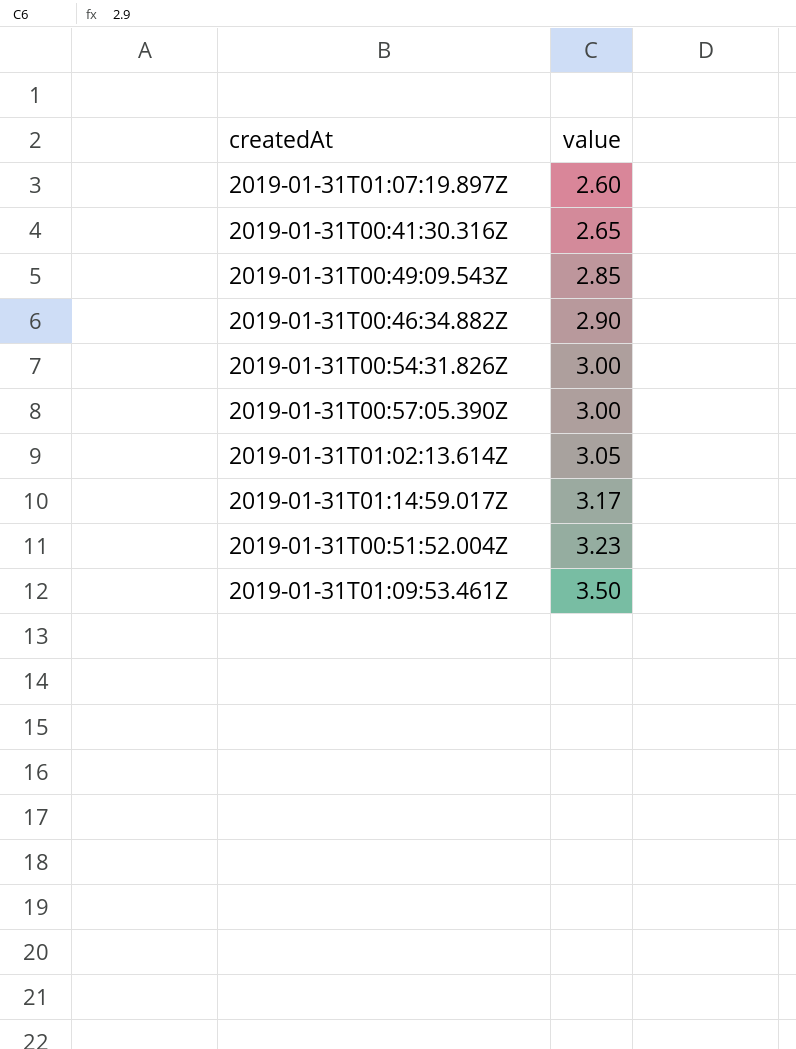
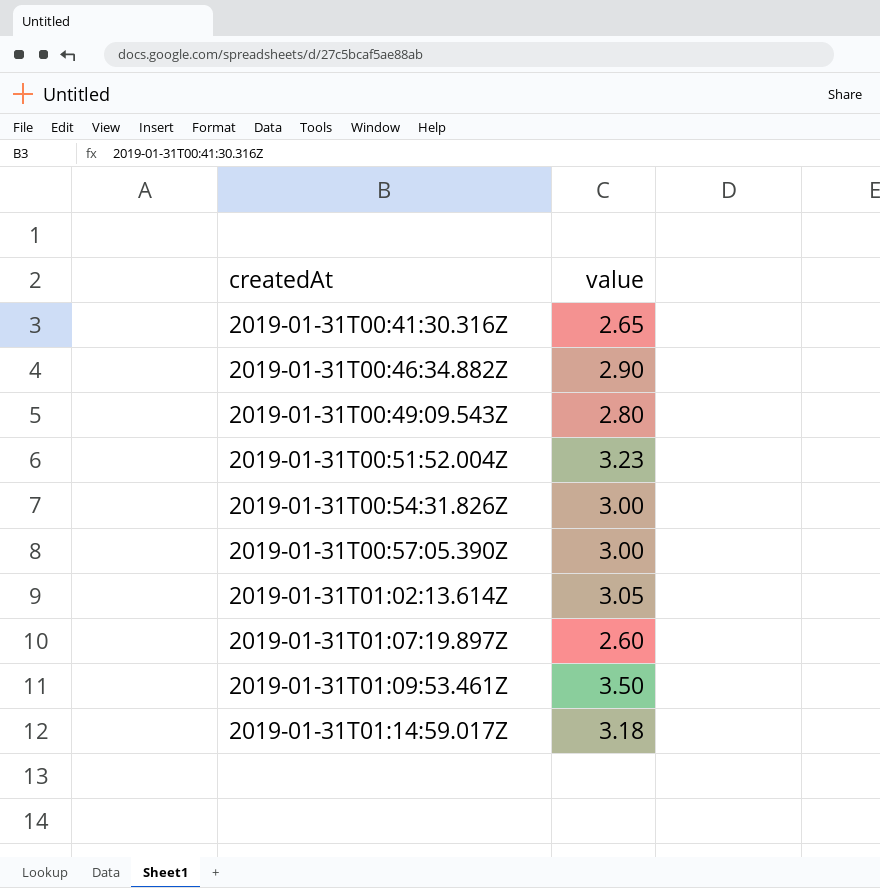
row order: value ascending -> createdAt ascending
2019-01-31T00:49:09.543Z | value: 2.85 -> 2.80
2019-01-31T01:14:59.017Z | value: 3.17 -> 3.18

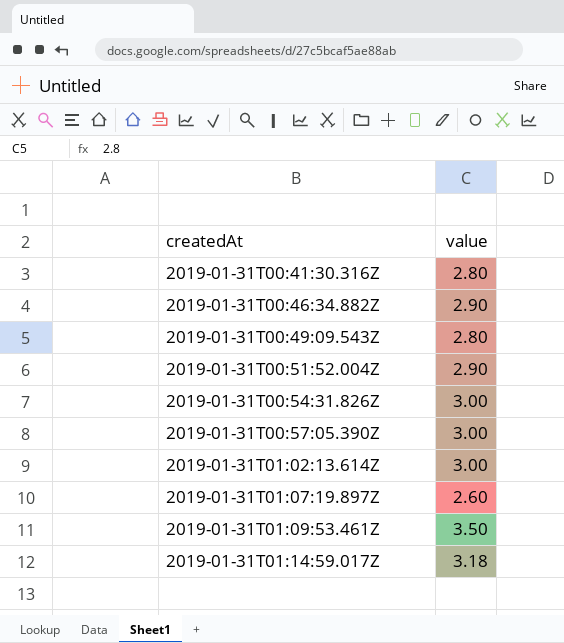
2019-01-31T00:41:30.316Z | value: 2.65 -> 2.80
2019-01-31T00:51:52.004Z | value: 3.23 -> 2.90
2019-01-31T01:02:13.614Z | value: 3.05 -> 3.00

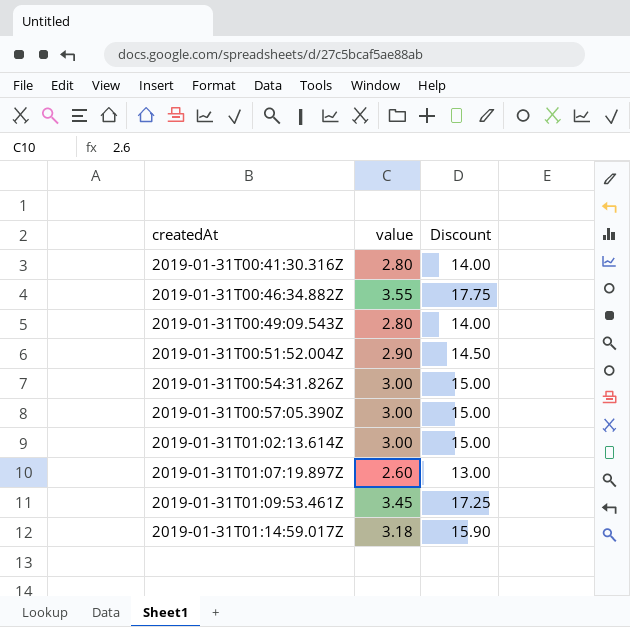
column Discount | formula: none -> [value] * 5
2019-01-31T00:46:34.882Z | value: 2.90 -> 3.55
2019-01-31T01:09:53.461Z | value: 3.50 -> 3.45

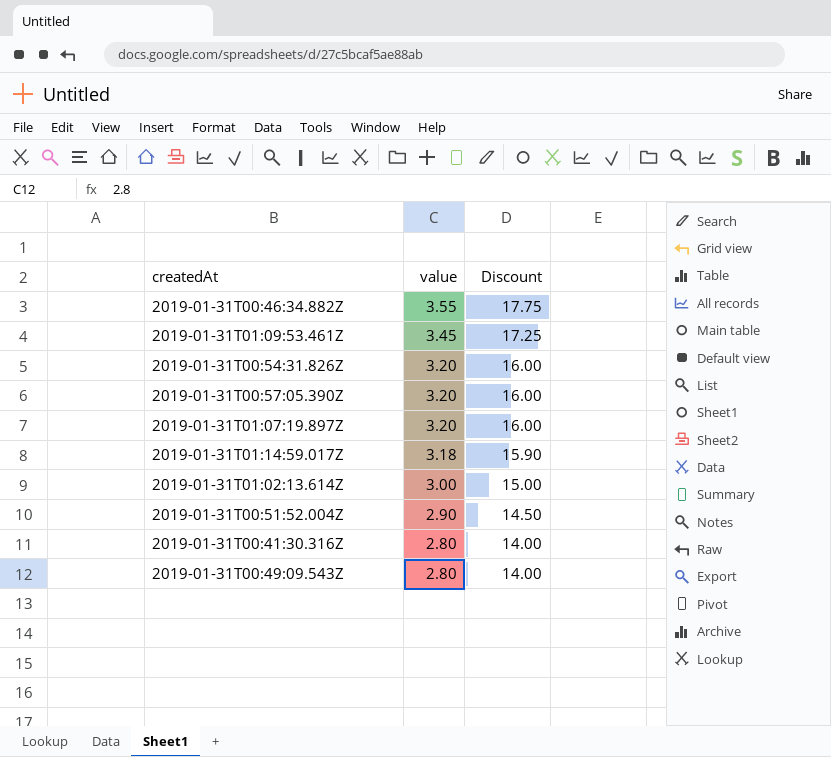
row order: createdAt ascending -> value descending
2019-01-31T00:54:31.826Z | value: 3.00 -> 3.20
2019-01-31T00:54:31.826Z | Discount: 15.00 -> 16.00
2019-01-31T00:57:05.390Z | value: 3.00 -> 3.20
2019-01-31T00:57:05.390Z | Discount: 15.00 -> 16.00
2019-01-31T01:07:19.897Z | value: 2.60 -> 3.20
2019-01-31T01:07:19.897Z | Discount: 13.00 -> 16.00

